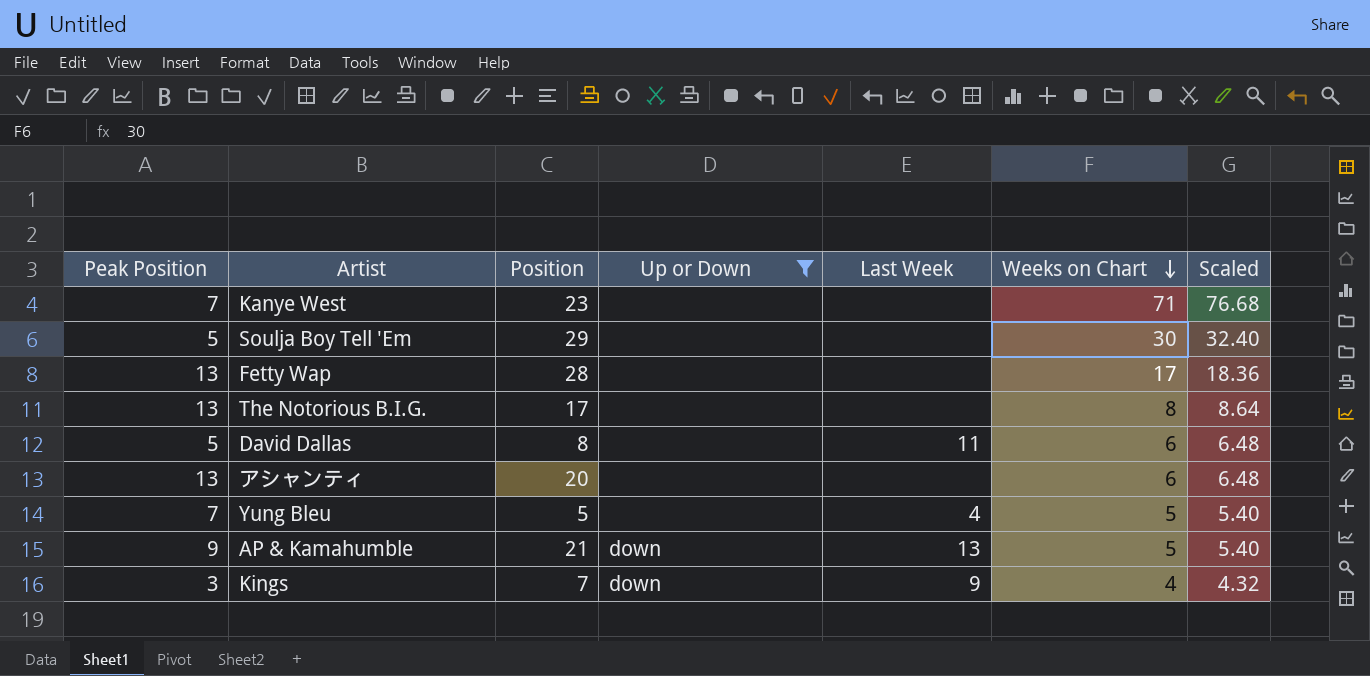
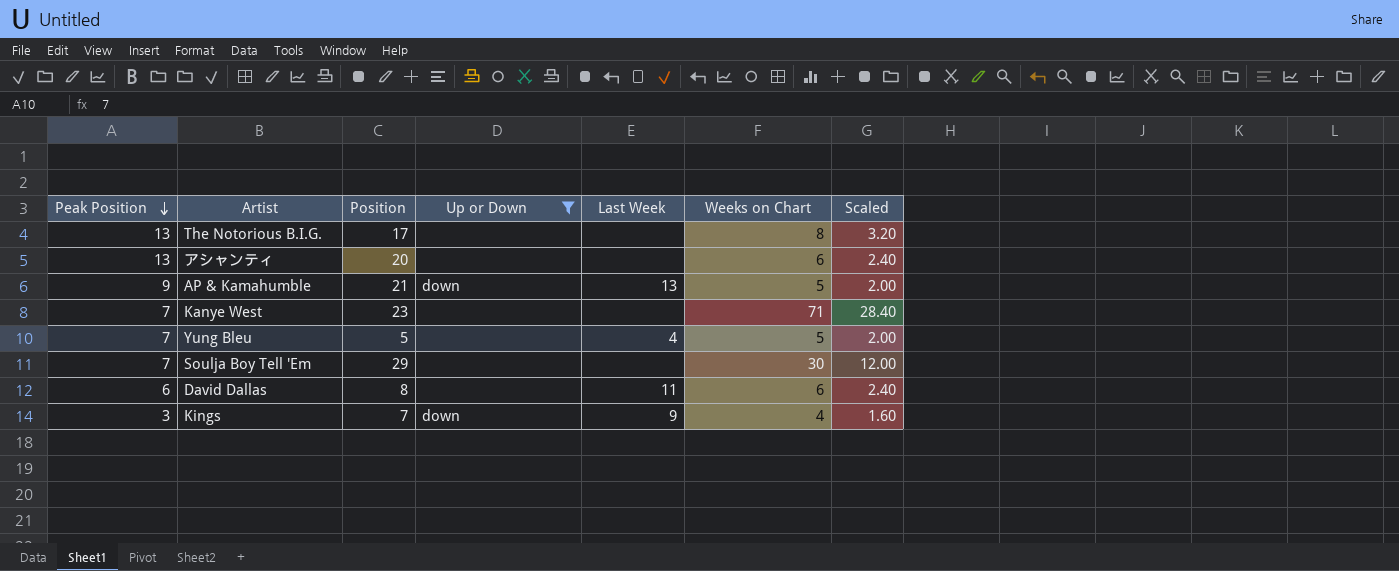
row order: Weeks on Chart descending -> Peak Position descending
column Scaled | formula: [Weeks on Chart] * 1.08 -> [Weeks on Chart] * 0.4
row Fetty Wap: 13 | 28 | none | none | 17 | 18.36 -> none
Soulja Boy Tell 'Em | Peak Position: 5 -> 7
David Dallas | Peak Position: 5 -> 6

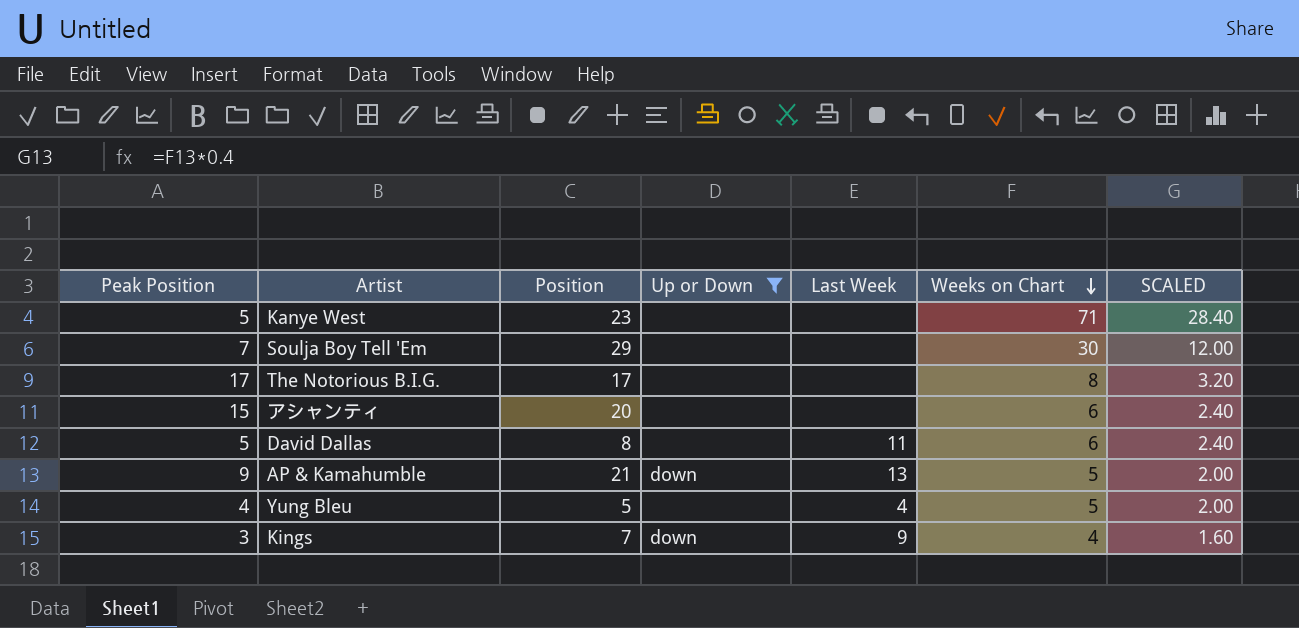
row order: Peak Position descending -> Weeks on Chart descending
column name: Scaled -> SCALED
Kanye West | Peak Position: 7 -> 5
The Notorious B.I.G. | Peak Position: 13 -> 17
アシャンティ | Peak Position: 13 -> 15
David Dallas | Peak Position: 6 -> 5
Yung Bleu | Peak Position: 7 -> 4

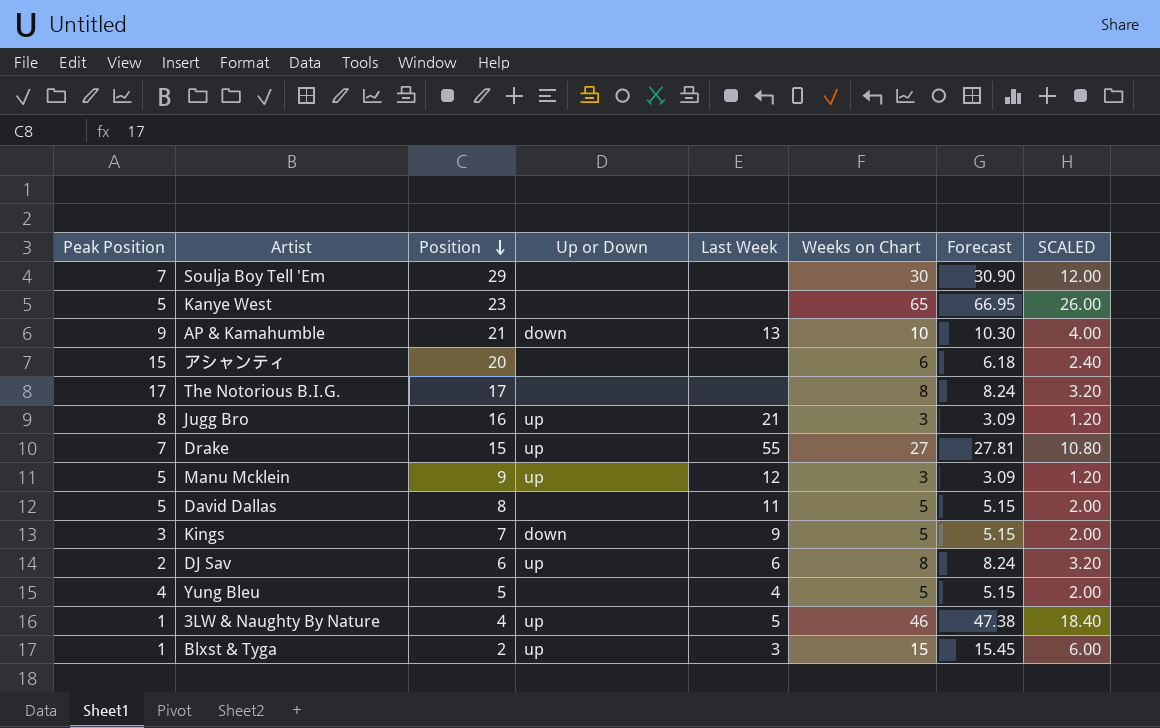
filter: Up or Down != up -> none
row order: Weeks on Chart descending -> Position descending
column Forecast | formula: none -> [Weeks on Chart] * 1.03
Kanye West | Weeks on Chart: 71 -> 65
Kanye West | SCALED: 28.40 -> 26.00
AP & Kamahumble | Weeks on Chart: 5 -> 10
AP & Kamahumble | SCALED: 2.00 -> 4.00
David Dallas | Weeks on Chart: 6 -> 5
David Dallas | SCALED: 2.40 -> 2.00
Kings | Weeks on Chart: 4 -> 5
Kings | SCALED: 1.60 -> 2.00

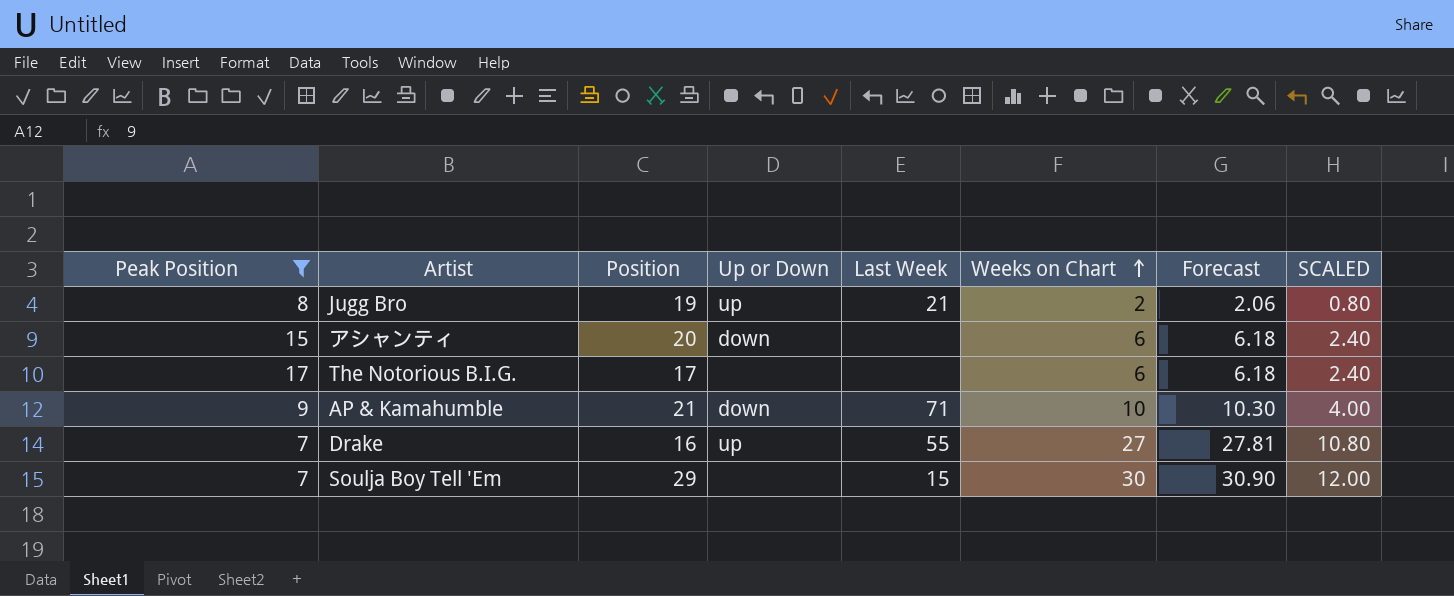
filter: none -> Peak Position >= 7
row order: Position descending -> Weeks on Chart ascending
Jugg Bro | Position: 16 -> 19
Jugg Bro | Weeks on Chart: 3 -> 2
Jugg Bro | Forecast: 3.09 -> 2.06
Jugg Bro | SCALED: 1.20 -> 0.80
アシャンティ | Up or Down: none -> down
The Notorious B.I.G. | Weeks on Chart: 8 -> 6
The Notorious B.I.G. | Forecast: 8.24 -> 6.18
The Notorious B.I.G. | SCALED: 3.20 -> 2.40
AP & Kamahumble | Last Week: 13 -> 71
Drake | Position: 15 -> 16
Soulja Boy Tell 'Em | Last Week: none -> 15

